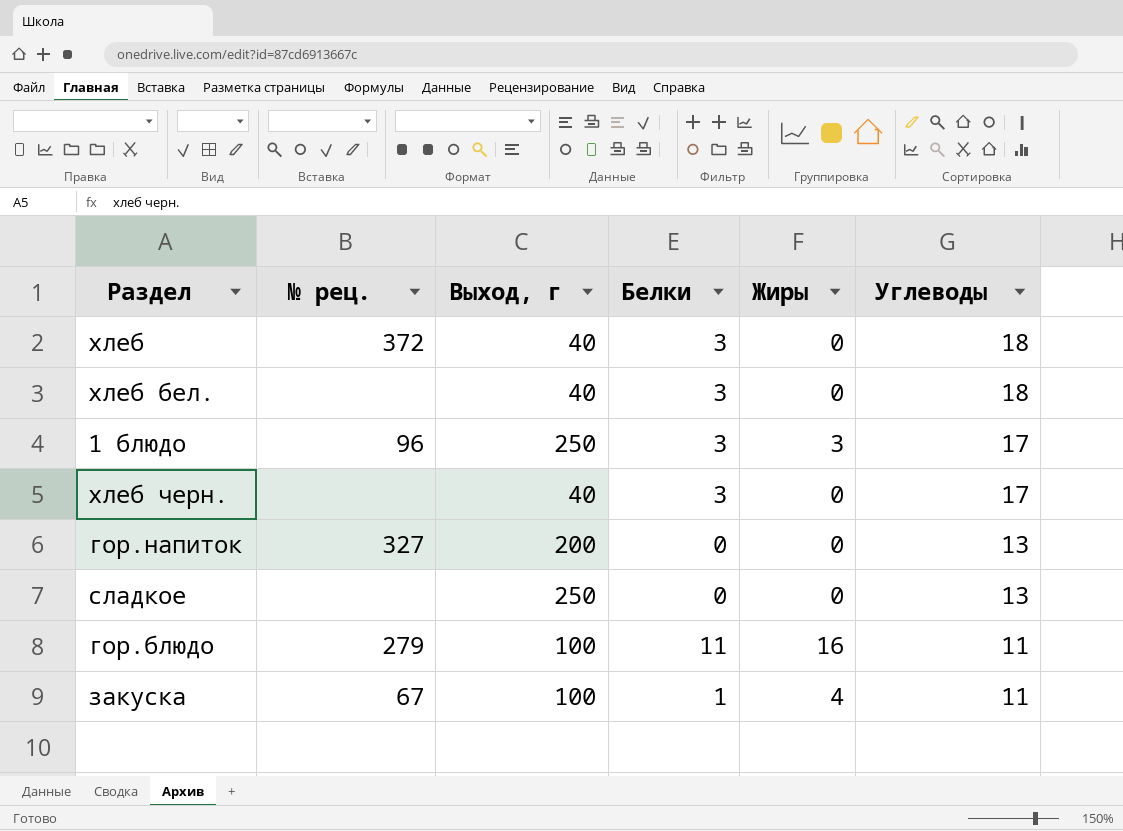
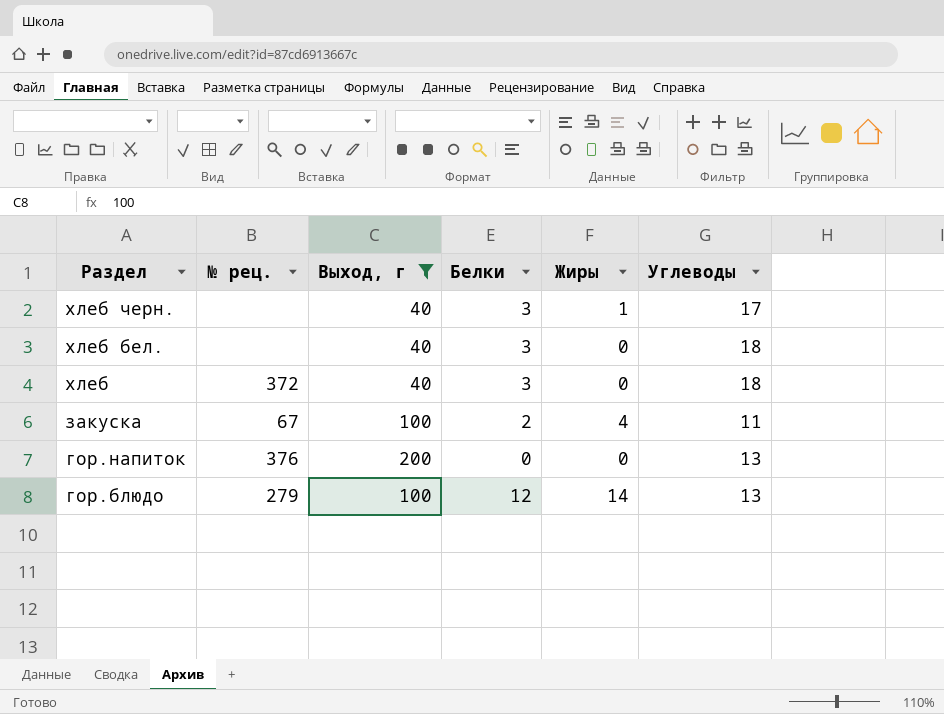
filter: none -> Выход, г != 250
row order: Углеводы descending -> Раздел descending
хлеб черн. | Жиры: 0 -> 1
закуска | Белки: 1 -> 2
гор.напиток | № рец.: 327 -> 376
гор.блюдо | Белки: 11 -> 12
гор.блюдо | Жиры: 16 -> 14
гор.блюдо | Углеводы: 11 -> 13

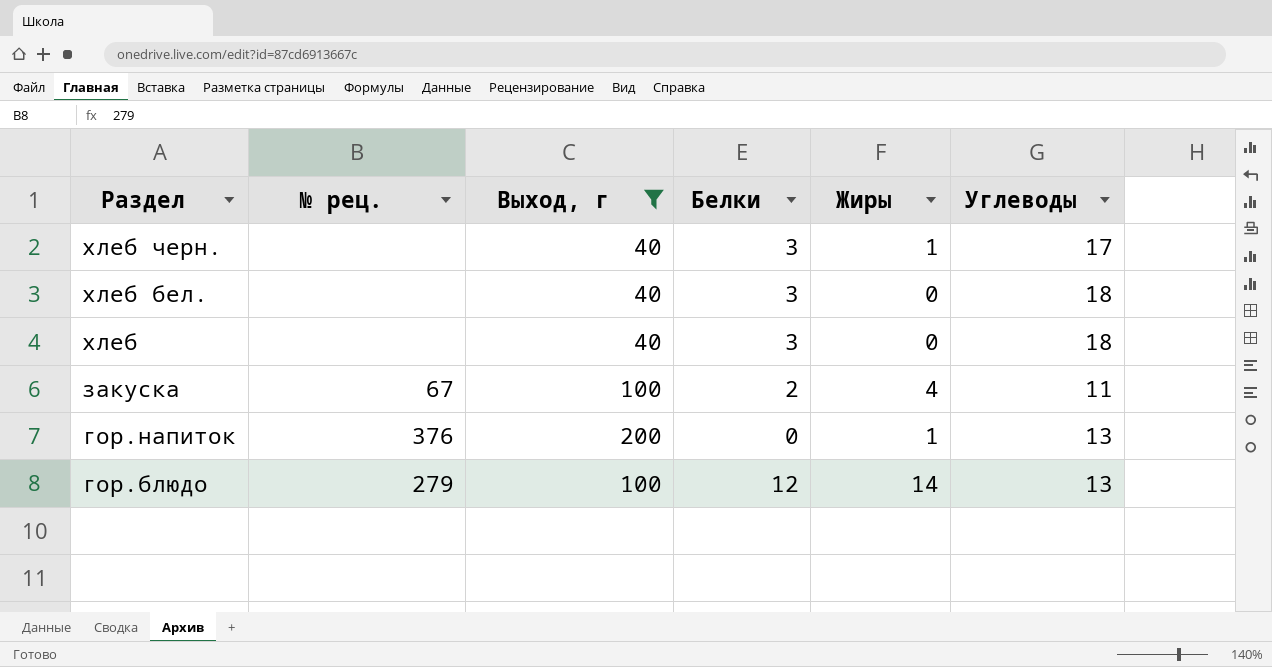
хлеб | № рец.: 372 -> none
гор.напиток | Жиры: 0 -> 1

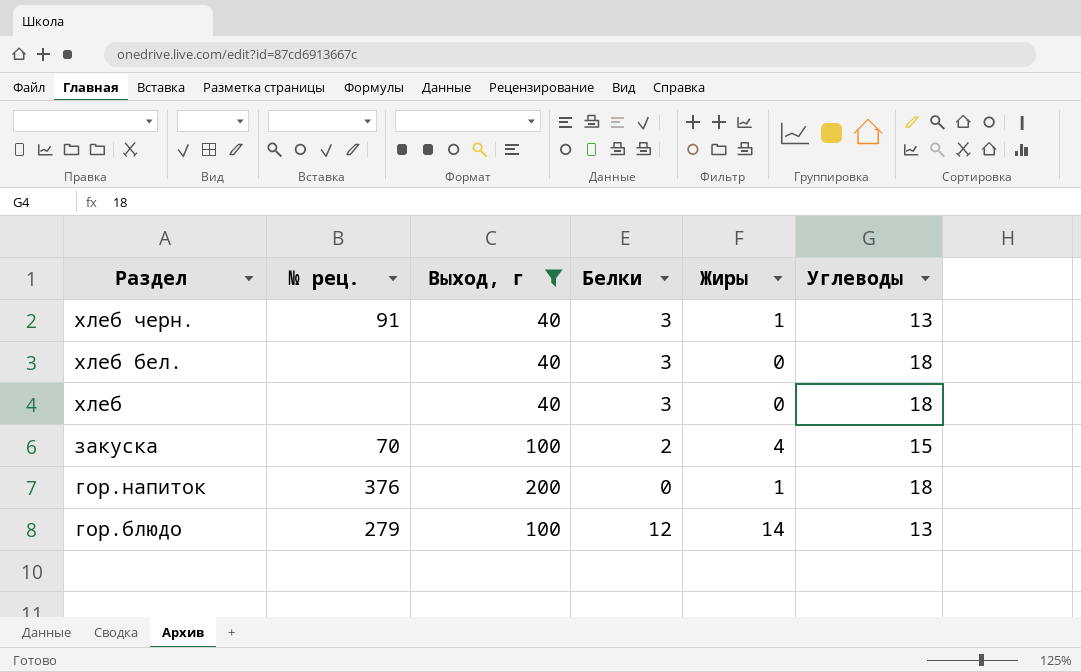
хлеб черн. | № рец.: none -> 91
хлеб черн. | Углеводы: 17 -> 13
закуска | № рец.: 67 -> 70
закуска | Углеводы: 11 -> 15
гор.напиток | Углеводы: 13 -> 18

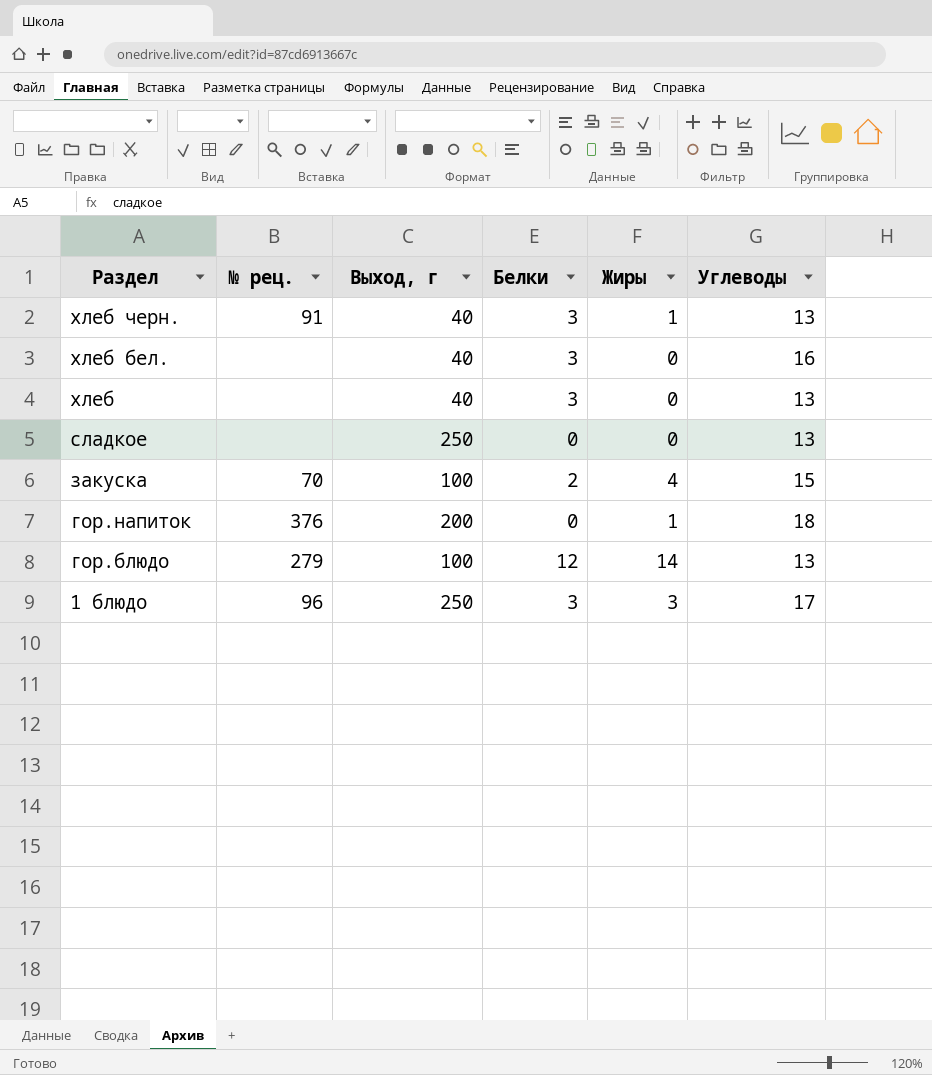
filter: Выход, г != 250 -> none
хлеб бел. | Углеводы: 18 -> 16
хлеб | Углеводы: 18 -> 13

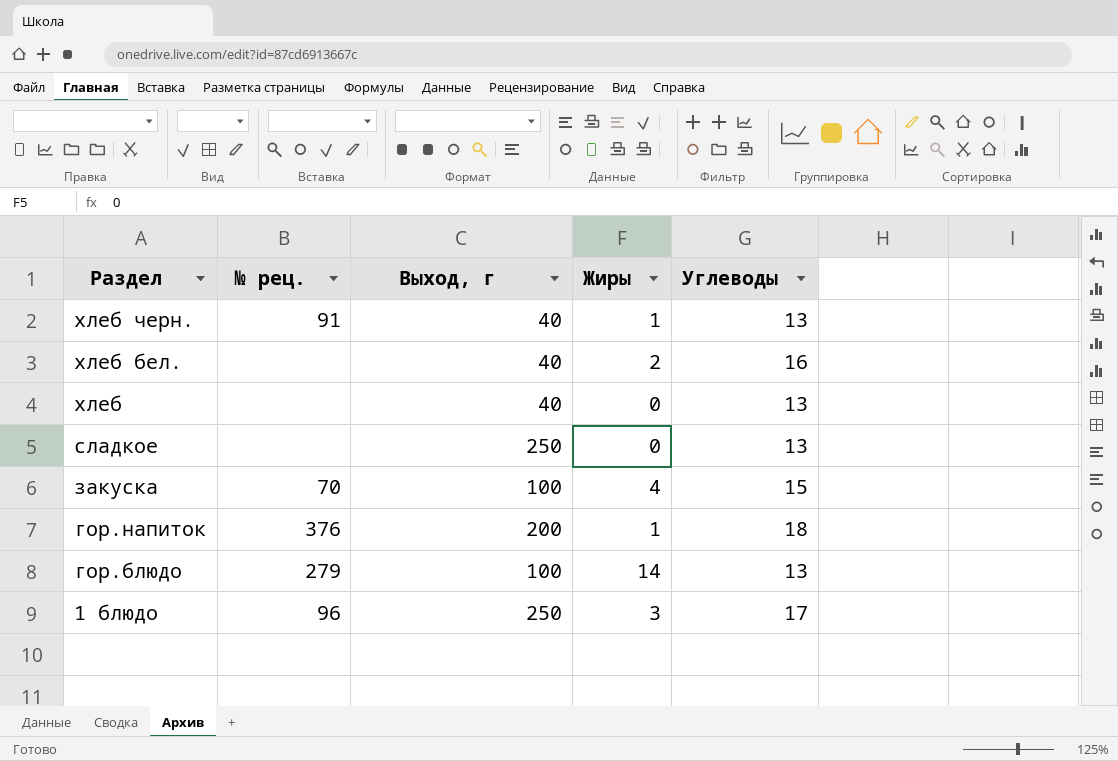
column Белки | position: 4 -> none
хлеб бел. | Жиры: 0 -> 2

